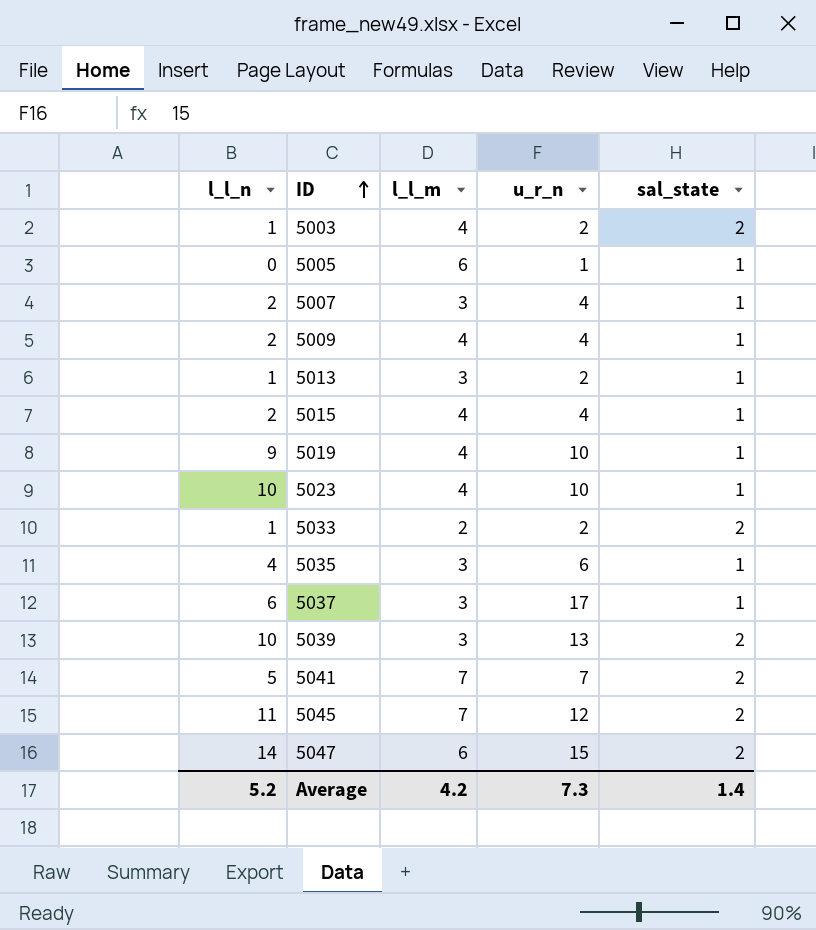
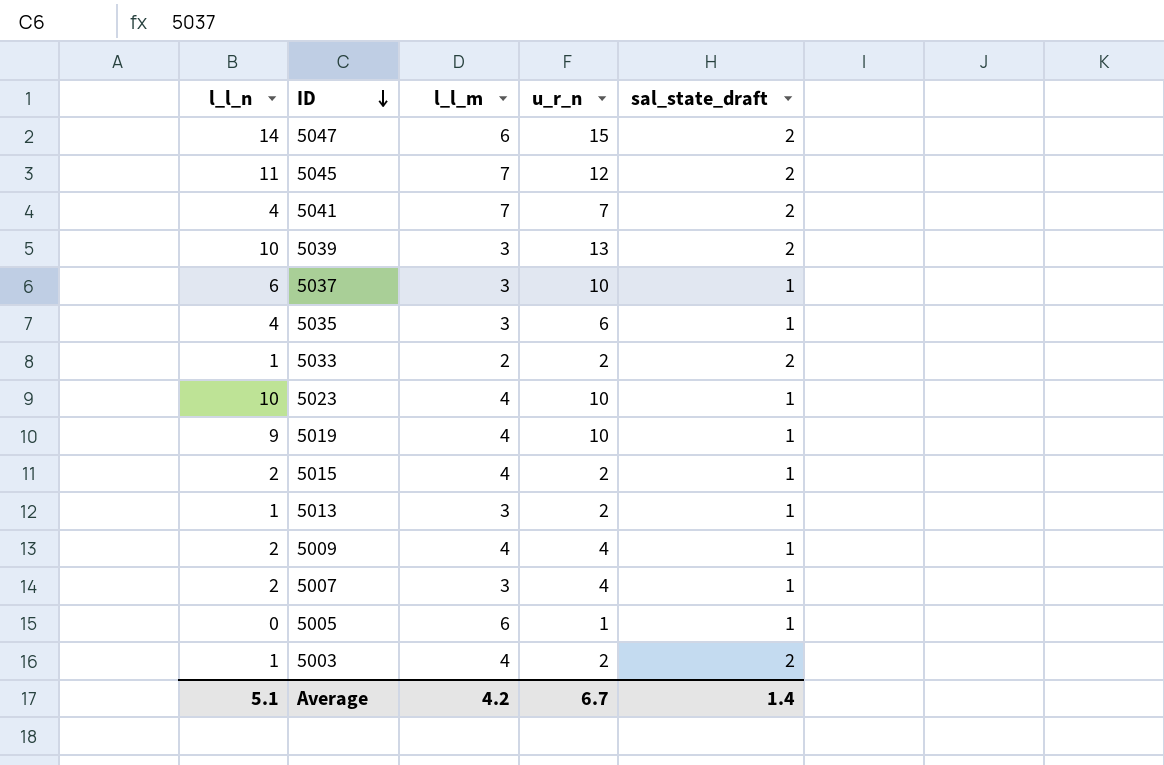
row order: ID ascending -> ID descending
column name: sal_state -> sal_state_draft
5041 | l_l_n: 5 -> 4
5037 | u_r_n: 17 -> 10
5015 | u_r_n: 4 -> 2
Average | l_l_n: 5.2 -> 5.1
Average | u_r_n: 7.3 -> 6.7

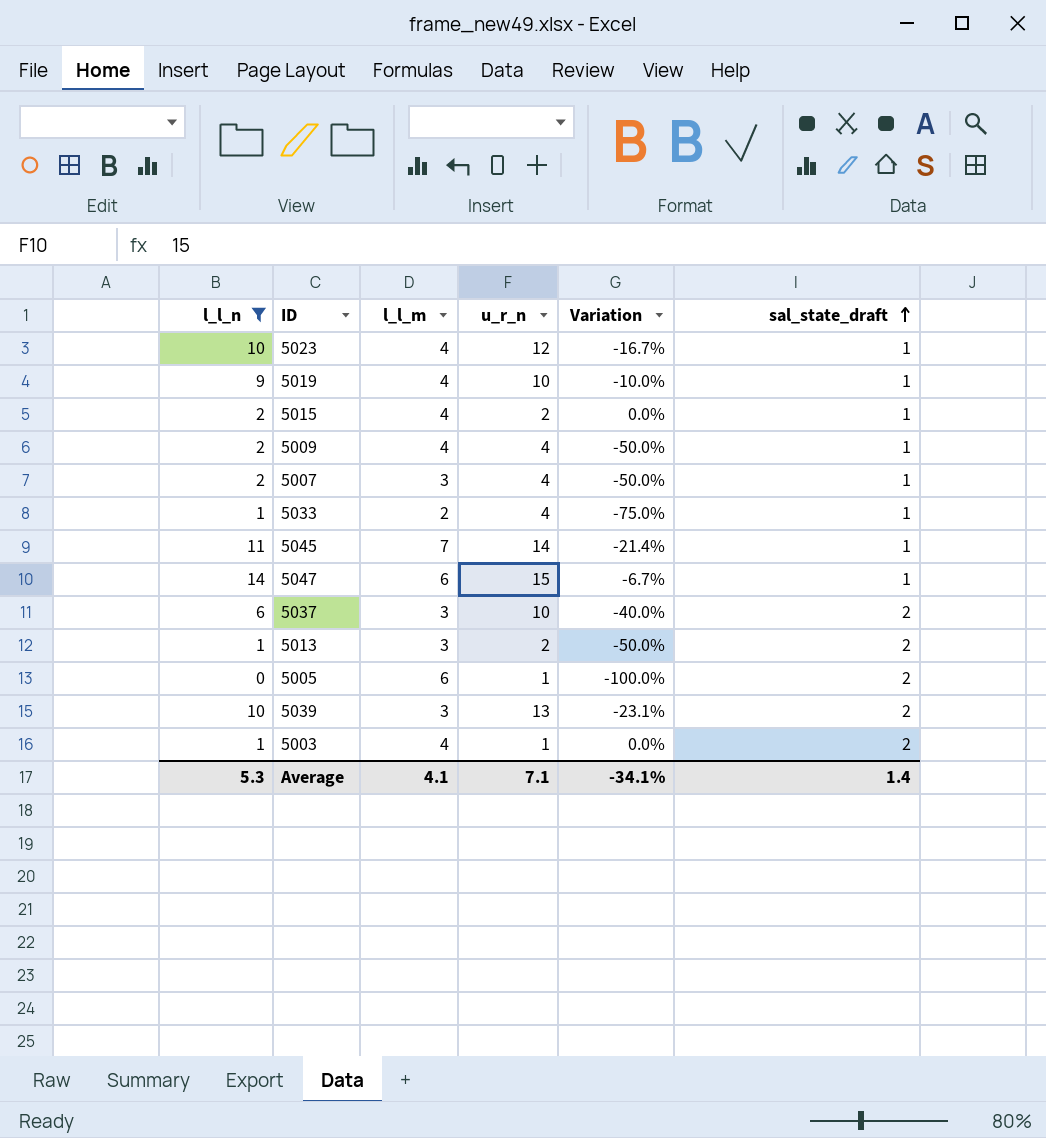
filter: none -> l_l_n != 4
row order: ID descending -> sal_state_draft ascending
column Variation | formula: none -> ([l_l_n] - [u_r_n]) / [u_r_n]
5023 | u_r_n: 10 -> 12
5033 | u_r_n: 2 -> 4
5033 | sal_state_draft: 2 -> 1
5045 | u_r_n: 12 -> 14
5045 | sal_state_draft: 2 -> 1
5047 | sal_state_draft: 2 -> 1
5037 | sal_state_draft: 1 -> 2
5013 | sal_state_draft: 1 -> 2
5005 | sal_state_draft: 1 -> 2
5003 | u_r_n: 2 -> 1
Average | l_l_n: 5.1 -> 5.3
Average | l_l_m: 4.2 -> 4.1
Average | u_r_n: 6.7 -> 7.1

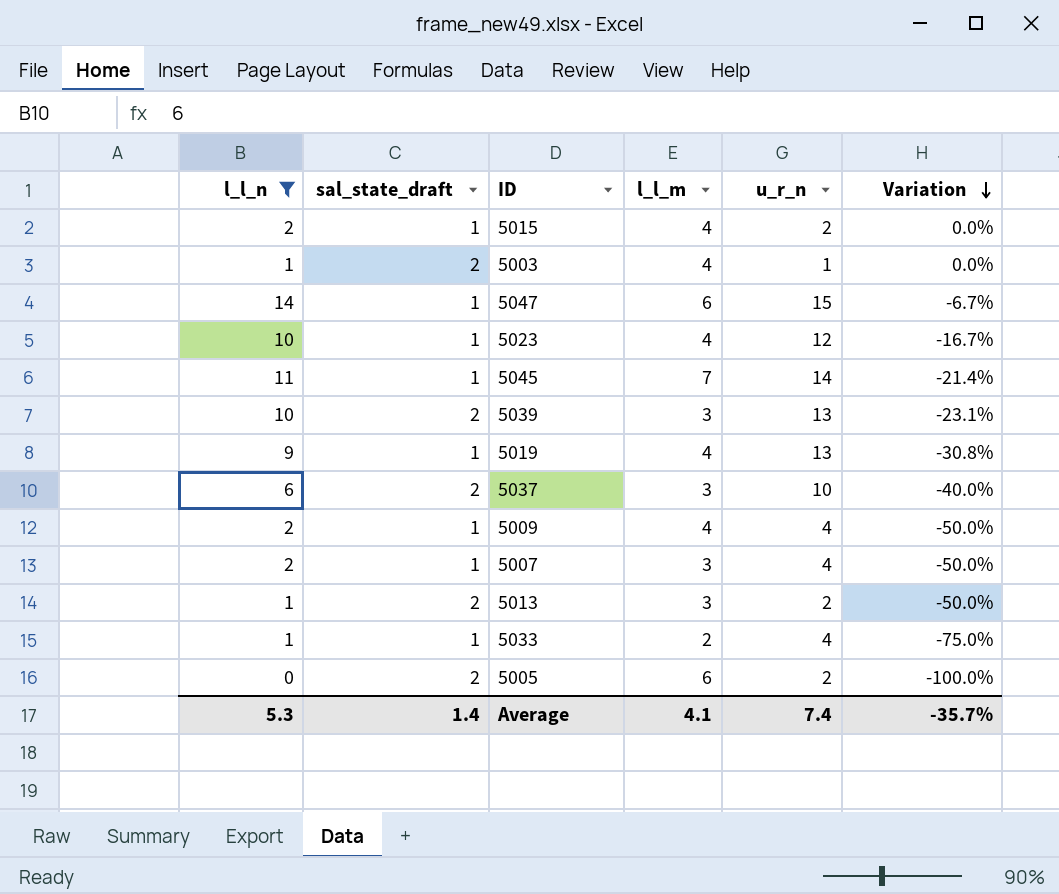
row order: sal_state_draft ascending -> Variation descending
column sal_state_draft | position: 6 -> 2
5019 | u_r_n: 10 -> 13
5019 | Variation: -10.0% -> -30.8%
5005 | u_r_n: 1 -> 2
Average | u_r_n: 7.1 -> 7.4
Average | Variation: -34.1% -> -35.7%

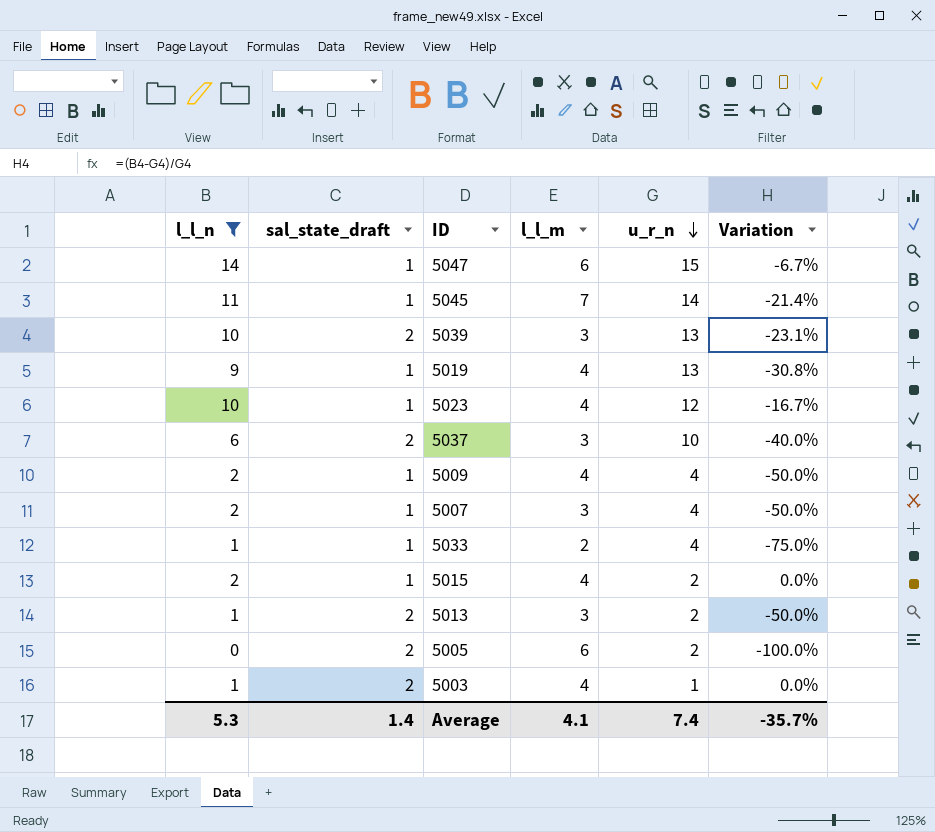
row order: Variation descending -> u_r_n descending

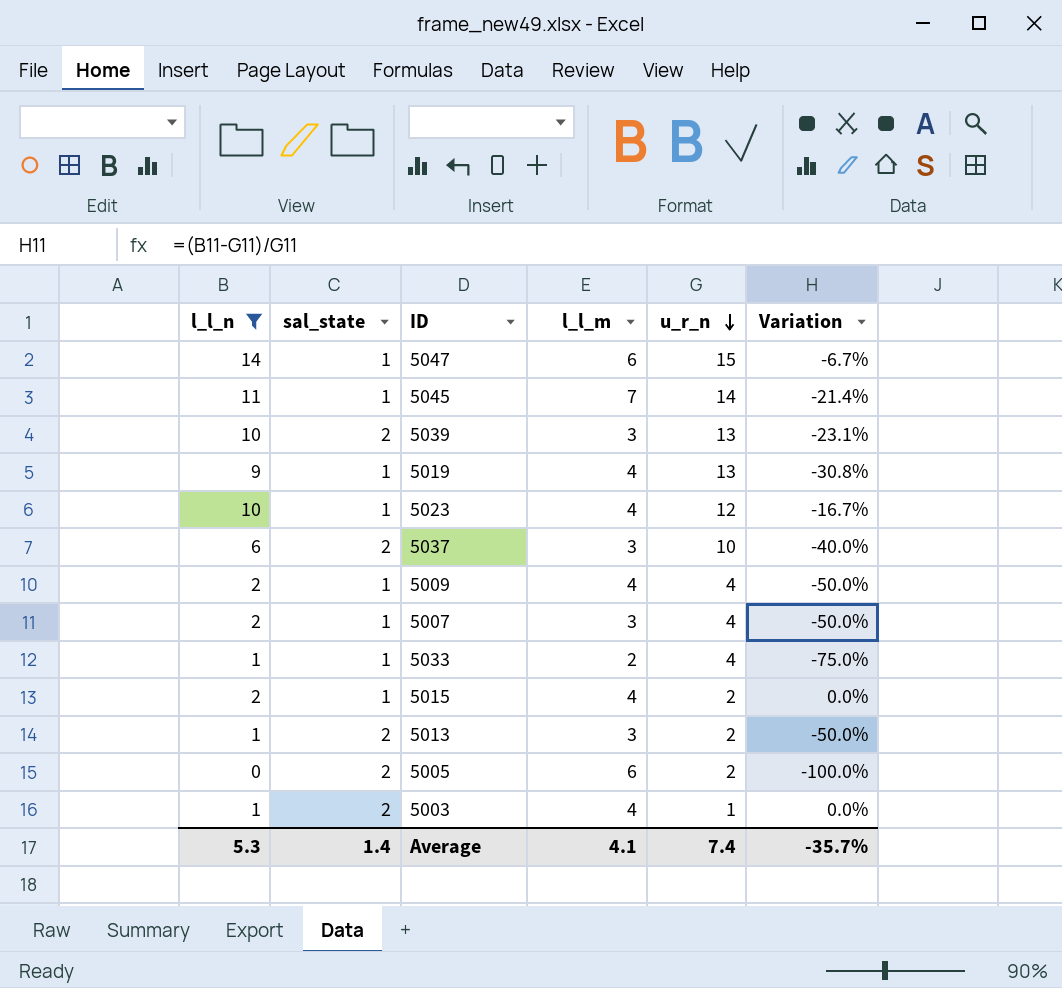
column name: sal_state_draft -> sal_state

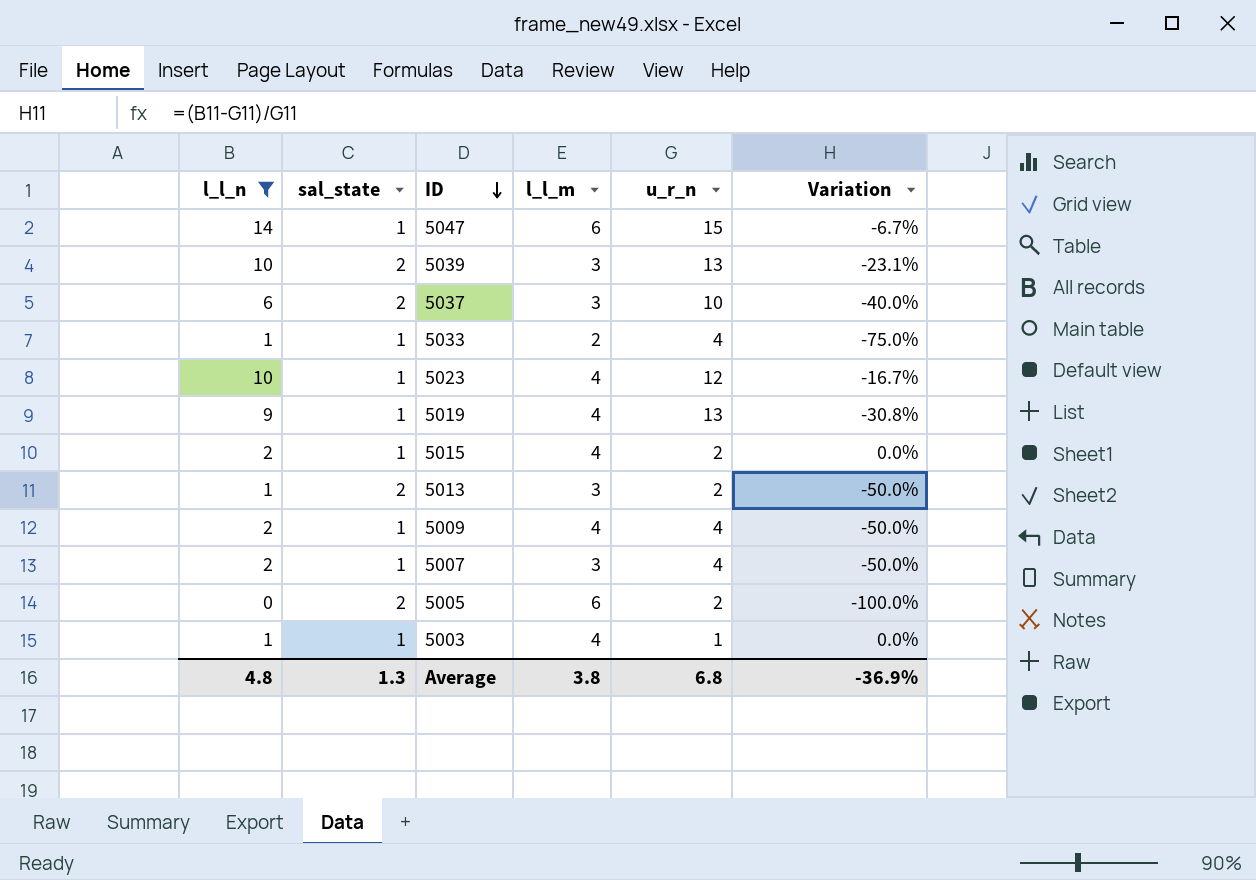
row order: u_r_n descending -> ID descending
row 5045: 11 | 1 | 7 | 14 | -21.4% -> none
5003 | sal_state: 2 -> 1
Average | l_l_n: 5.3 -> 4.8
Average | sal_state: 1.4 -> 1.3
Average | l_l_m: 4.1 -> 3.8
Average | u_r_n: 7.4 -> 6.8
Average | Variation: -35.7% -> -36.9%

